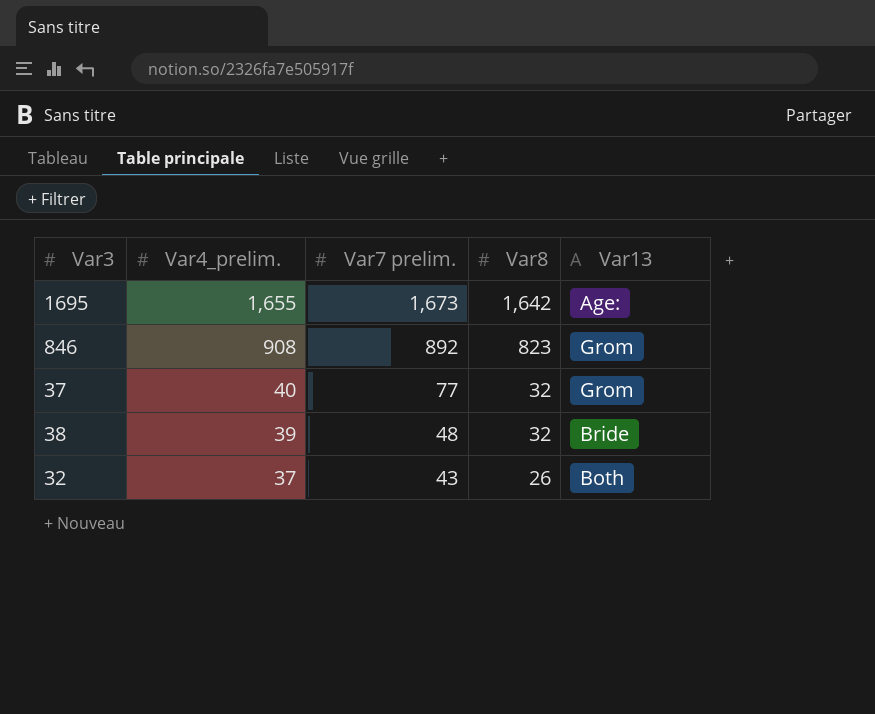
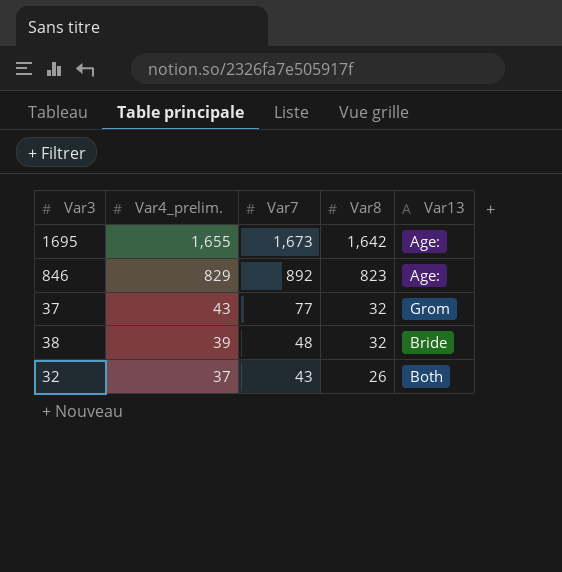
column name: Var7 prelim. -> Var7
846 | Var4_prelim.: 908 -> 829
846 | Var13: Grom -> Age:
37 | Var4_prelim.: 40 -> 43

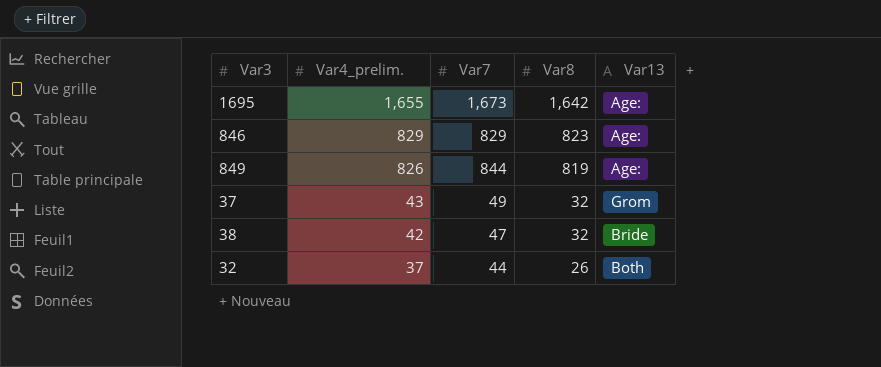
846 | Var7: 892 -> 829
row 849: none -> 826 | 844 | 819 | Age:
37 | Var7: 77 -> 49
38 | Var4_prelim.: 39 -> 42
38 | Var7: 48 -> 47
32 | Var7: 43 -> 44

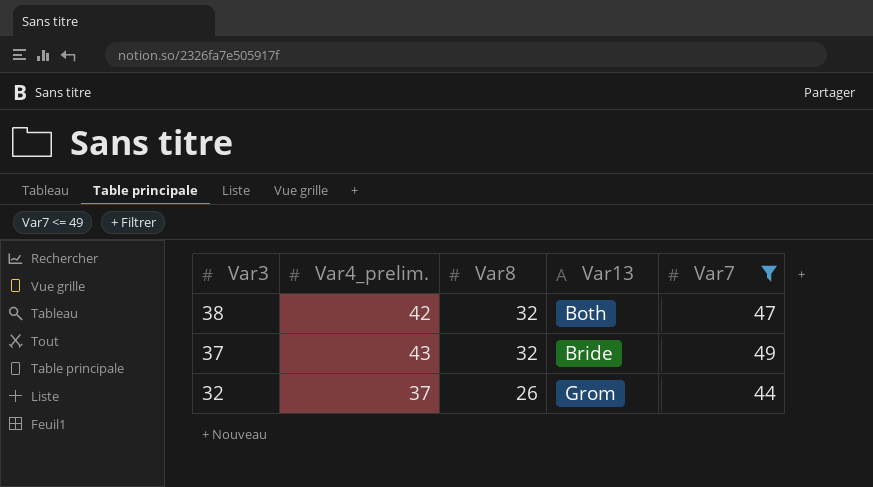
filter: none -> Var7 <= 49
row order: Var4_prelim. descending -> Var3 descending
column Var7 | position: 3 -> 5
38 | Var13: Bride -> Both
37 | Var13: Grom -> Bride
32 | Var13: Both -> Grom

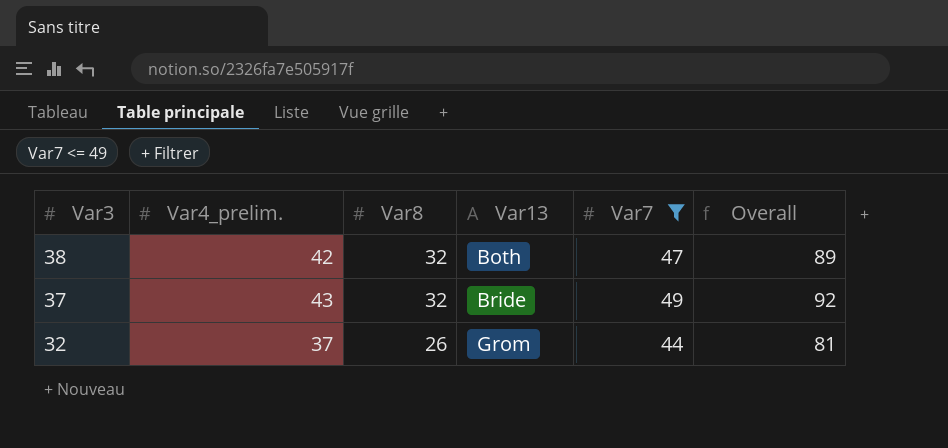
column Overall | formula: none -> [Var4_prelim.] + [Var7]

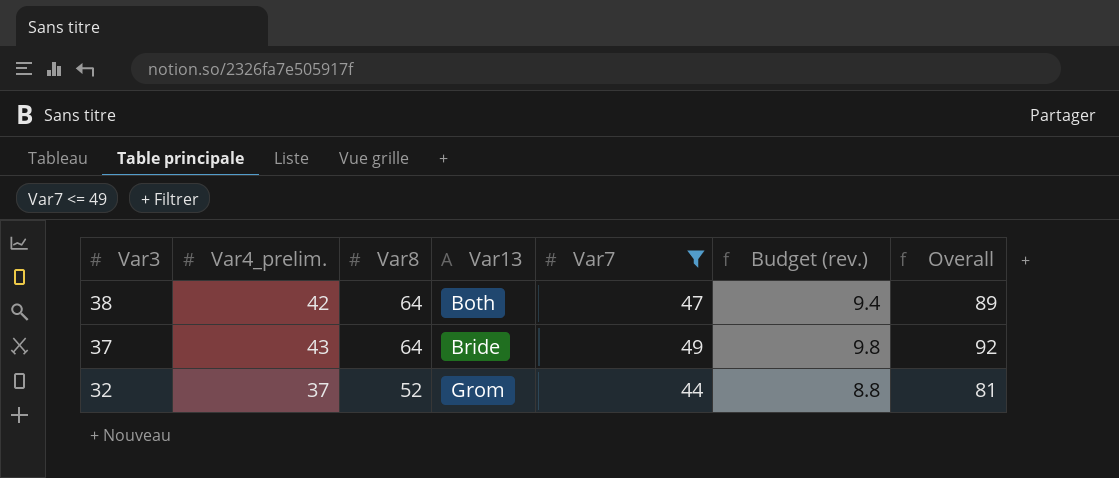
column Budget (rev.) | formula: none -> [Var7] * 0.2
38 | Var8: 32 -> 64
37 | Var8: 32 -> 64
32 | Var8: 26 -> 52

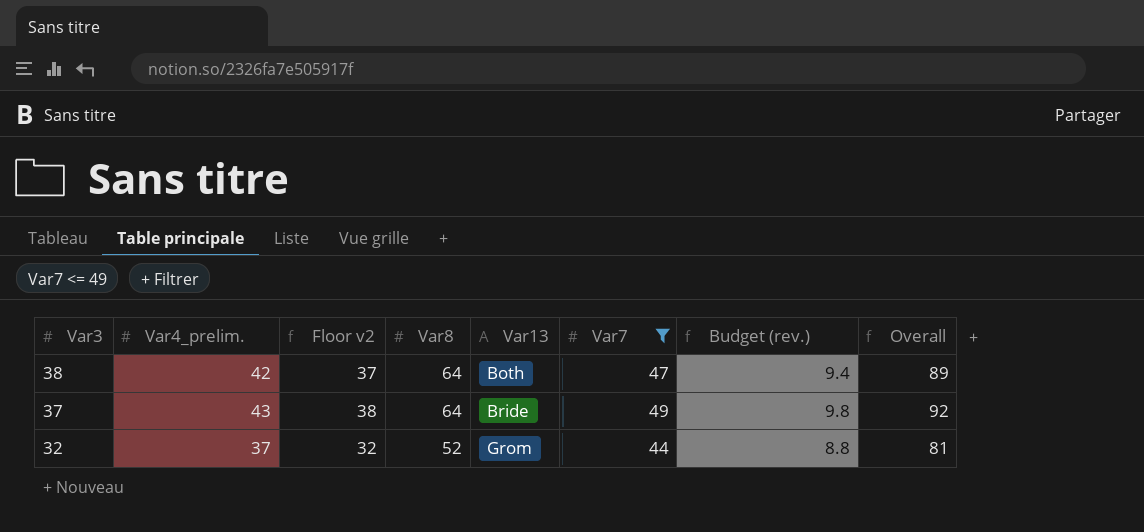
column Floor v2 | formula: none -> [Var4_prelim.] - 5

